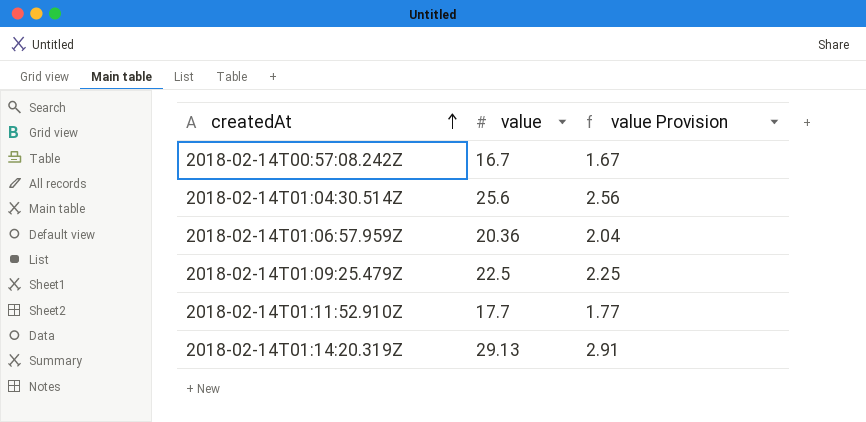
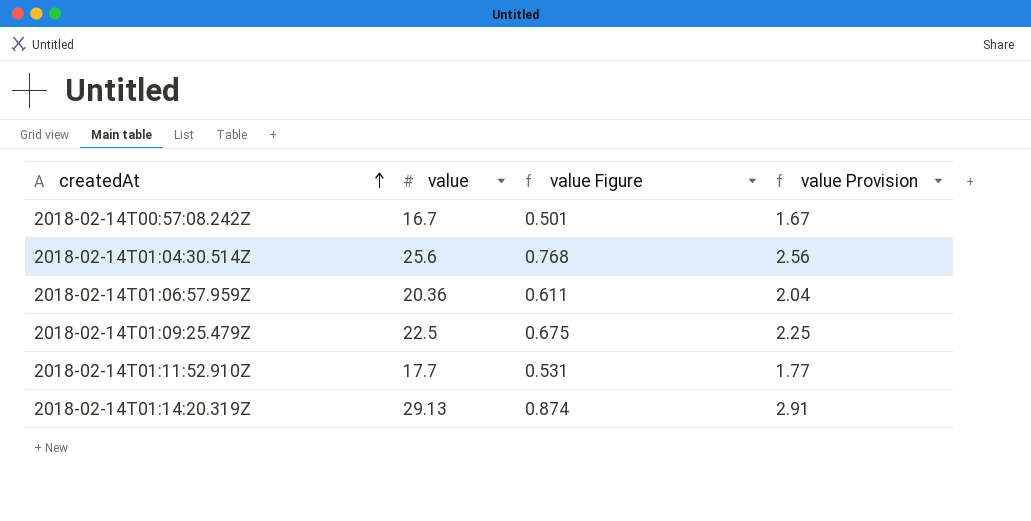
column value Figure | formula: none -> [value] * 0.03

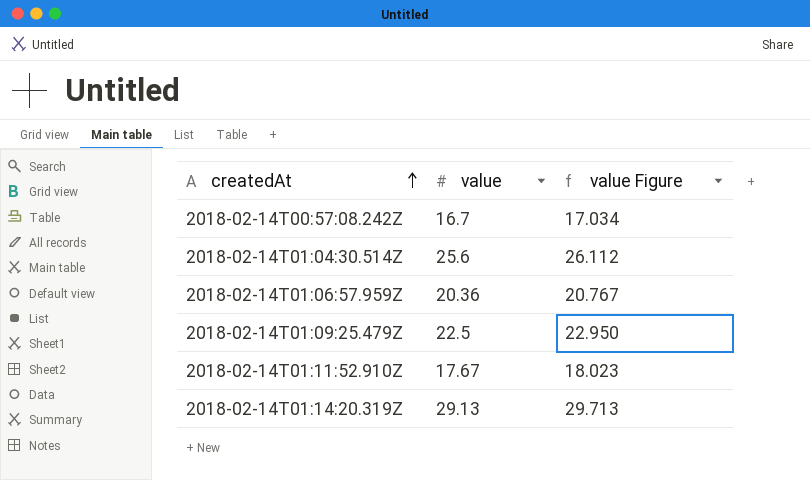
column value Provision | formula: [value] * 0.1 -> none
column value Figure | formula: [value] * 0.03 -> [value] * 1.02
2018-02-14T01:11:52.910Z | value: 17.7 -> 17.67

